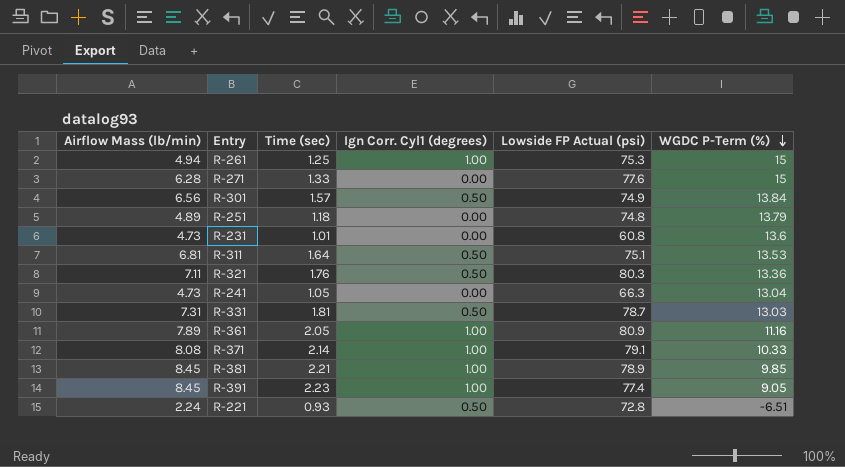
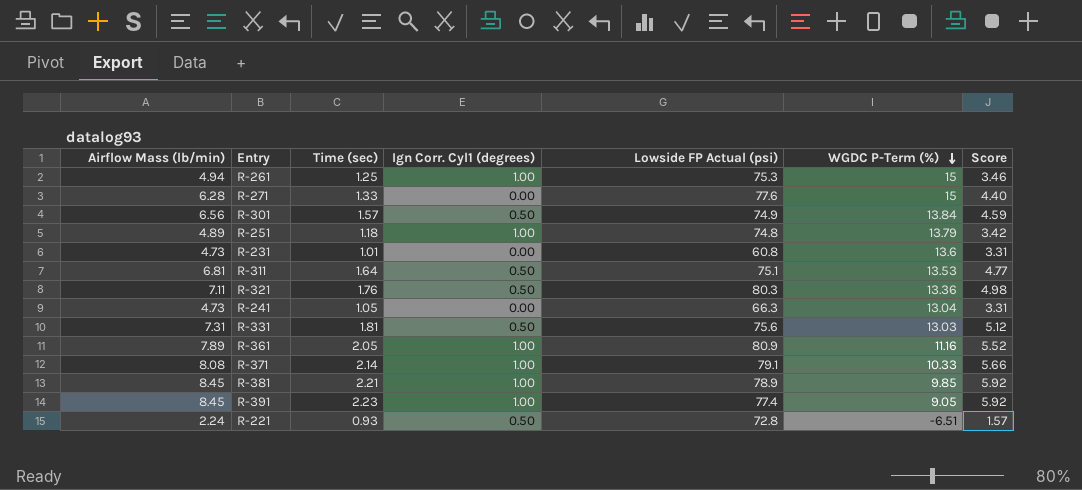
column Score | formula: none -> [Airflow Mass (lb/min)] * 0.7
R-251 | Ign Corr. Cyl1 (degrees): 0.00 -> 1.00
R-331 | Lowside FP Actual (psi): 78.7 -> 75.6

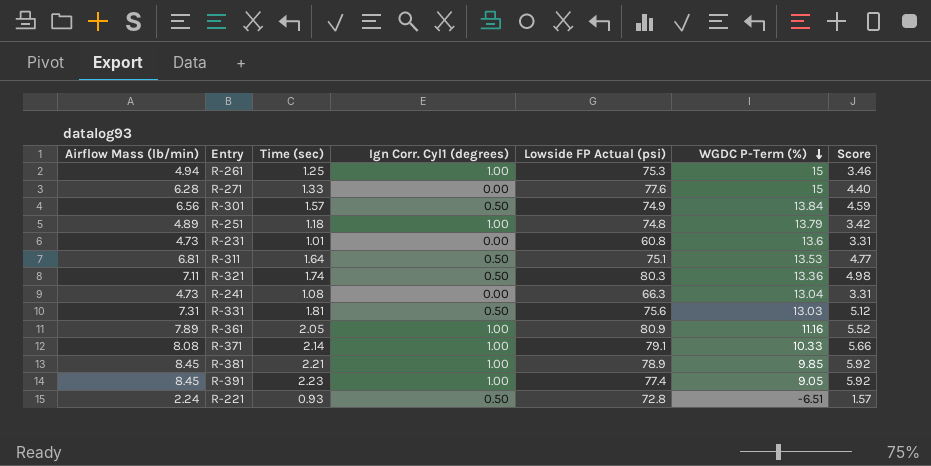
R-321 | Time (sec): 1.76 -> 1.74
R-241 | Time (sec): 1.05 -> 1.08

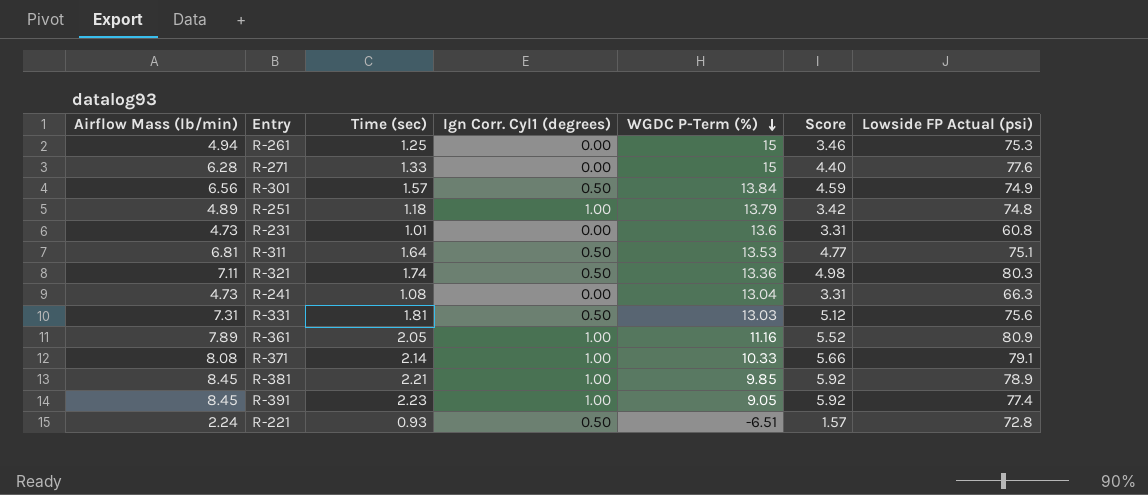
column Lowside FP Actual (psi) | position: 5 -> 7
R-261 | Ign Corr. Cyl1 (degrees): 1.00 -> 0.00

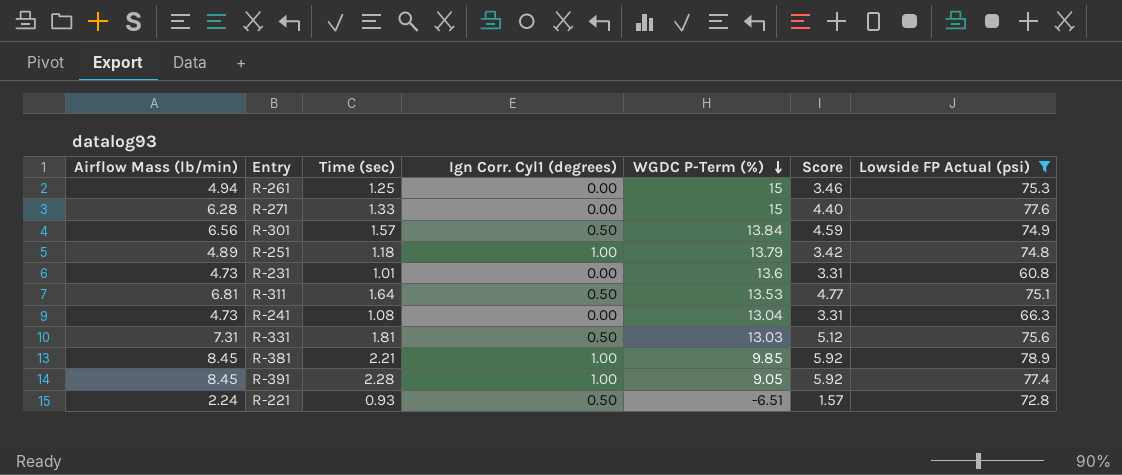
filter: none -> Lowside FP Actual (psi) <= 78.9
R-391 | Time (sec): 2.23 -> 2.28

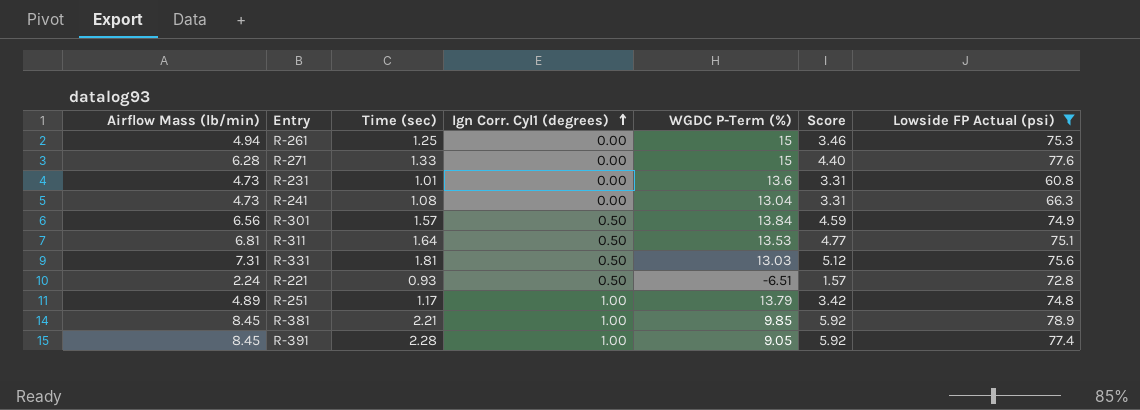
row order: WGDC P-Term (%) descending -> Ign Corr. Cyl1 (degrees) ascending
R-251 | Time (sec): 1.18 -> 1.17

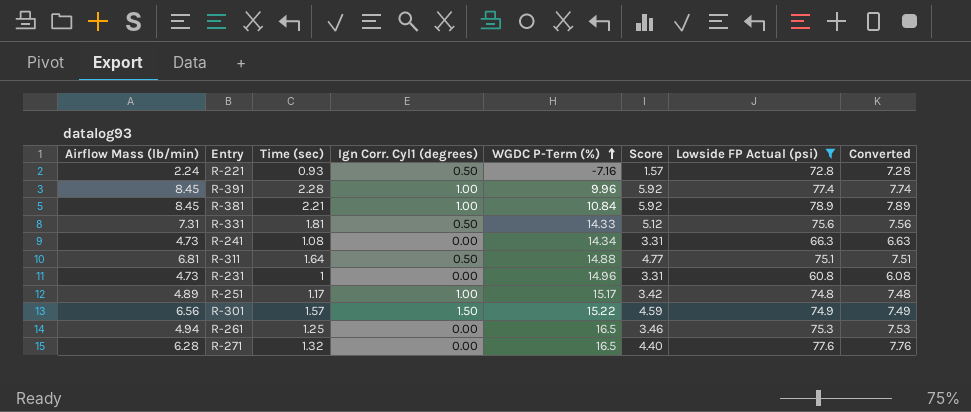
row order: Ign Corr. Cyl1 (degrees) ascending -> WGDC P-Term (%) ascending
column Converted | formula: none -> [Lowside FP Actual (psi)] * 0.1
R-221 | WGDC P-Term (%): -6.51 -> -7.16
R-391 | WGDC P-Term (%): 9.05 -> 9.96
R-381 | WGDC P-Term (%): 9.85 -> 10.84
R-331 | WGDC P-Term (%): 13.03 -> 14.33
R-241 | WGDC P-Term (%): 13.04 -> 14.34
R-311 | WGDC P-Term (%): 13.53 -> 14.88
R-231 | Time (sec): 1.01 -> 1
R-231 | WGDC P-Term (%): 13.6 -> 14.96
R-251 | WGDC P-Term (%): 13.79 -> 15.17
R-301 | Ign Corr. Cyl1 (degrees): 0.50 -> 1.50
R-301 | WGDC P-Term (%): 13.84 -> 15.22
R-261 | WGDC P-Term (%): 15 -> 16.5
R-271 | Time (sec): 1.33 -> 1.32
R-271 | WGDC P-Term (%): 15 -> 16.5

